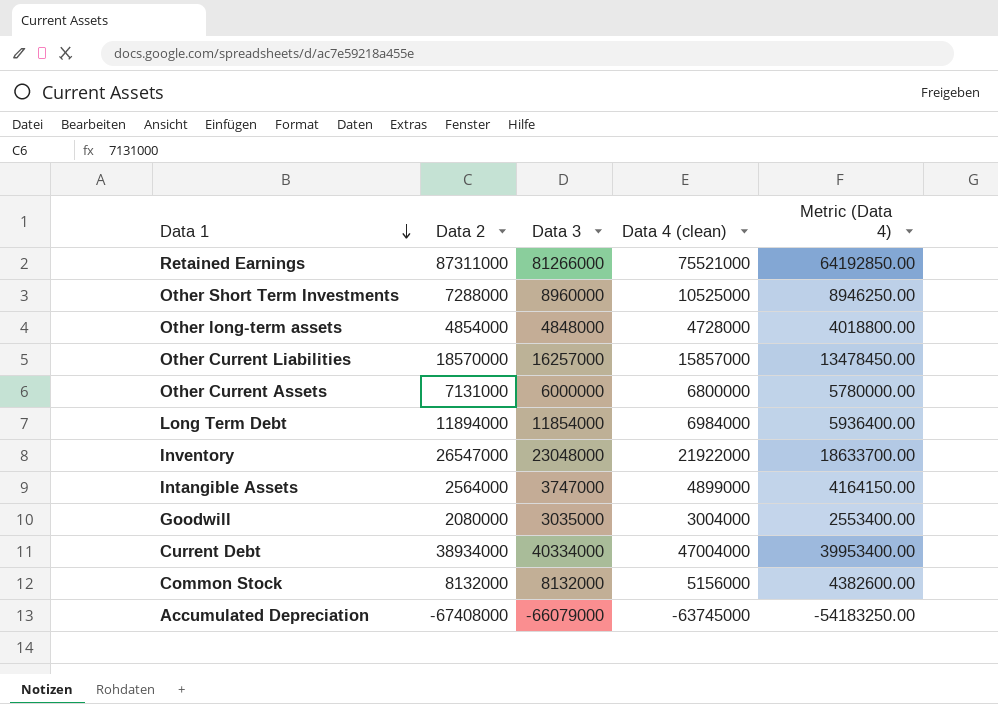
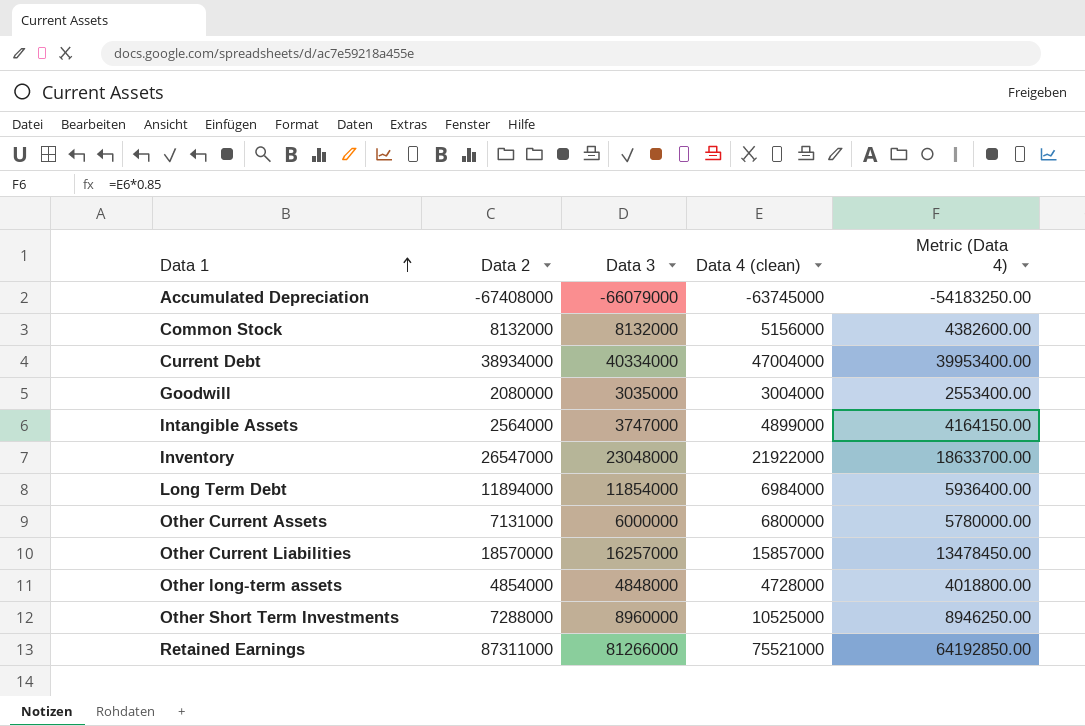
row order: Data 1 descending -> Data 1 ascending

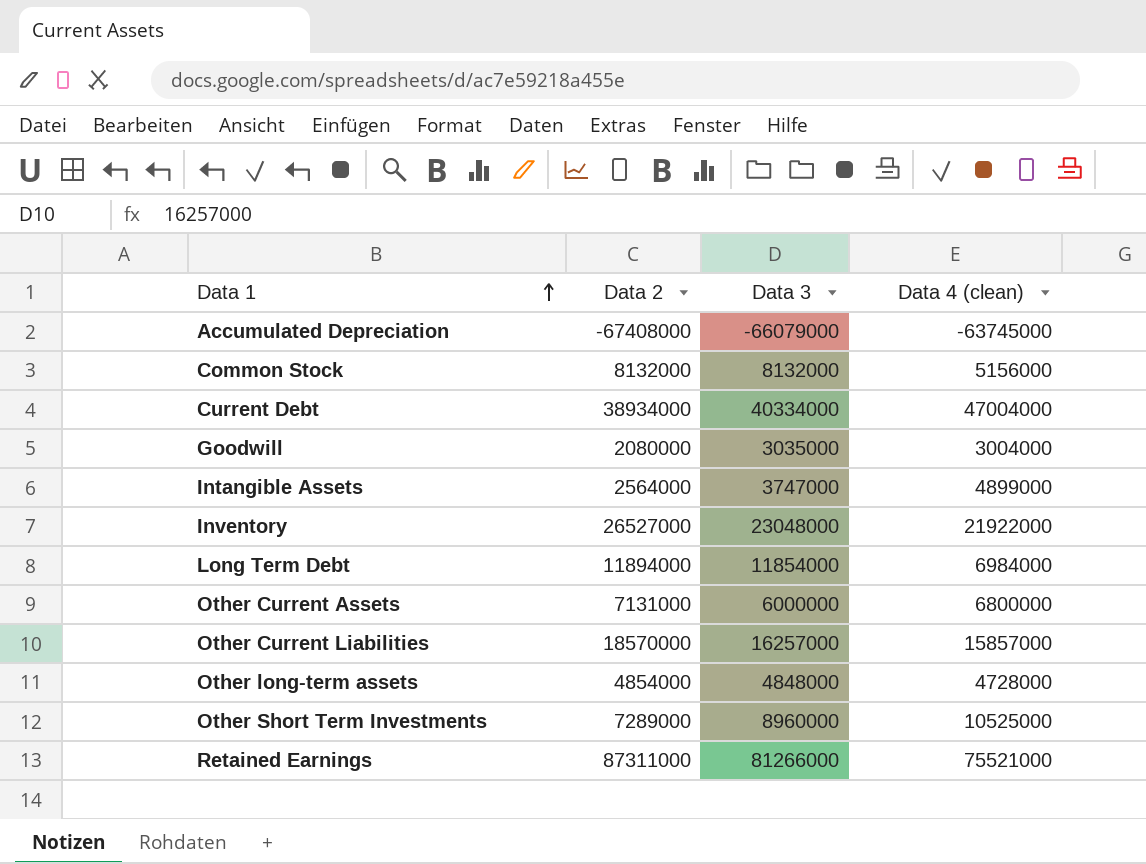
column Metric (Data 4) | formula: [Data 4 (clean)] * 0.85 -> none
Inventory | Data 2: 26547000 -> 26527000
Other Short Term Investments | Data 2: 7288000 -> 7289000

